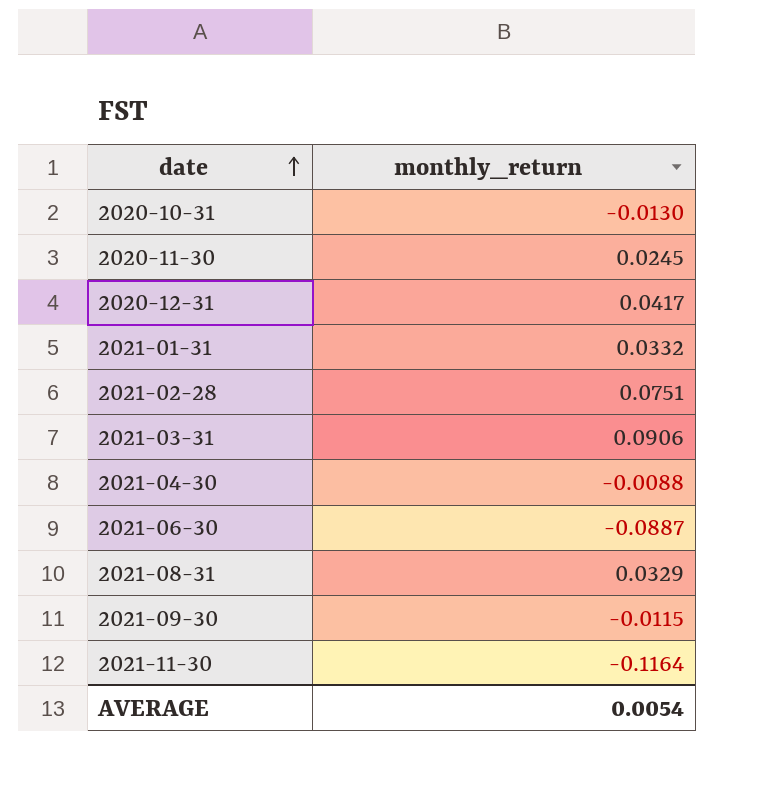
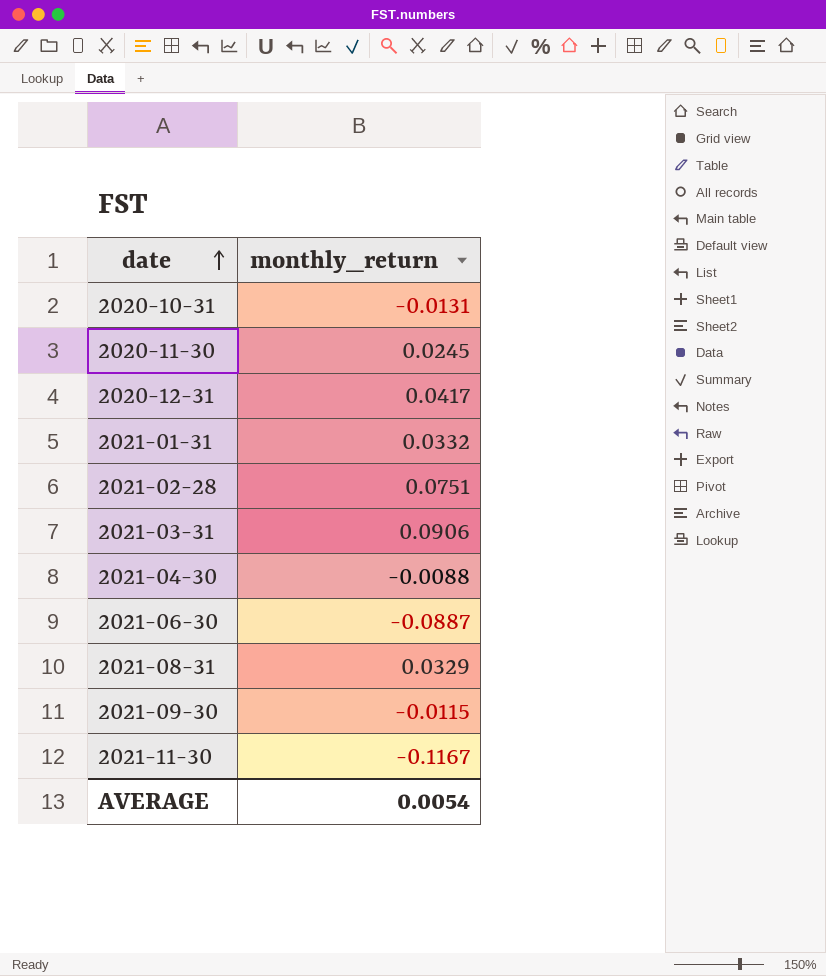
2020-10-31 | monthly_return: -0.0130 -> -0.0131
2021-11-30 | monthly_return: -0.1164 -> -0.1167

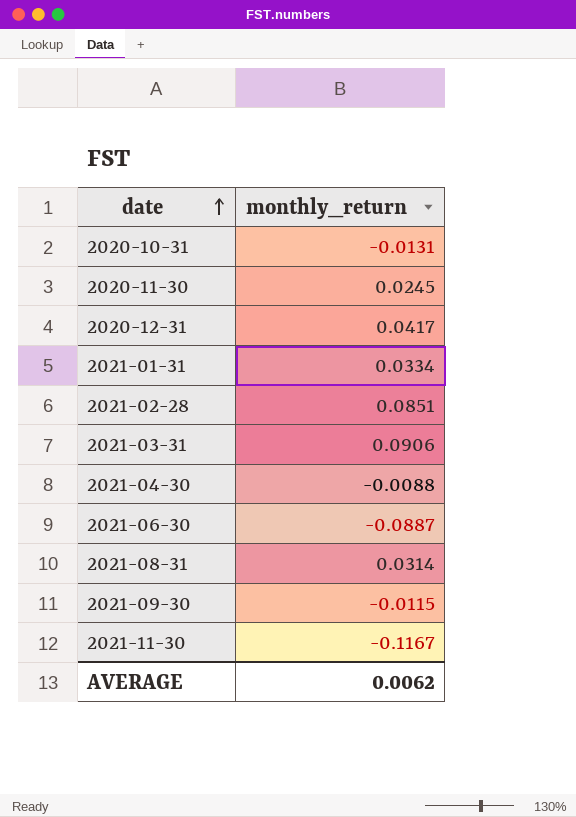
2021-01-31 | monthly_return: 0.0332 -> 0.0334
2021-02-28 | monthly_return: 0.0751 -> 0.0851
2021-08-31 | monthly_return: 0.0329 -> 0.0314
AVERAGE | monthly_return: 0.0054 -> 0.0062

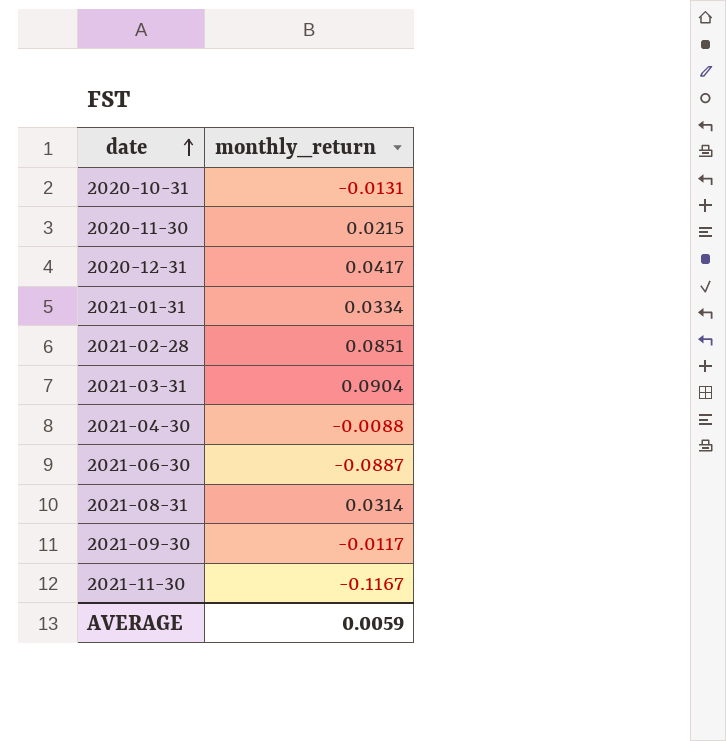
2020-11-30 | monthly_return: 0.0245 -> 0.0215
2021-03-31 | monthly_return: 0.0906 -> 0.0904
2021-09-30 | monthly_return: -0.0115 -> -0.0117
AVERAGE | monthly_return: 0.0062 -> 0.0059

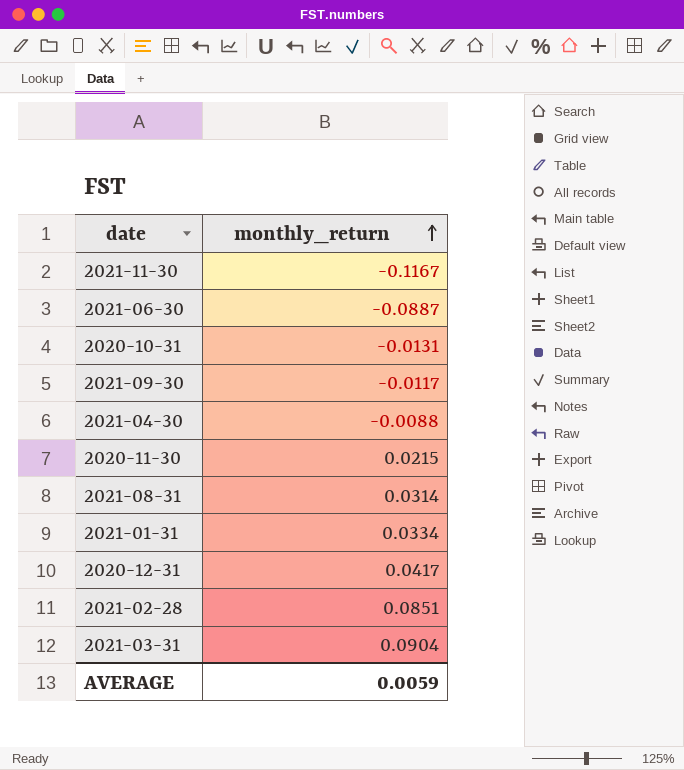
row order: date ascending -> monthly_return ascending

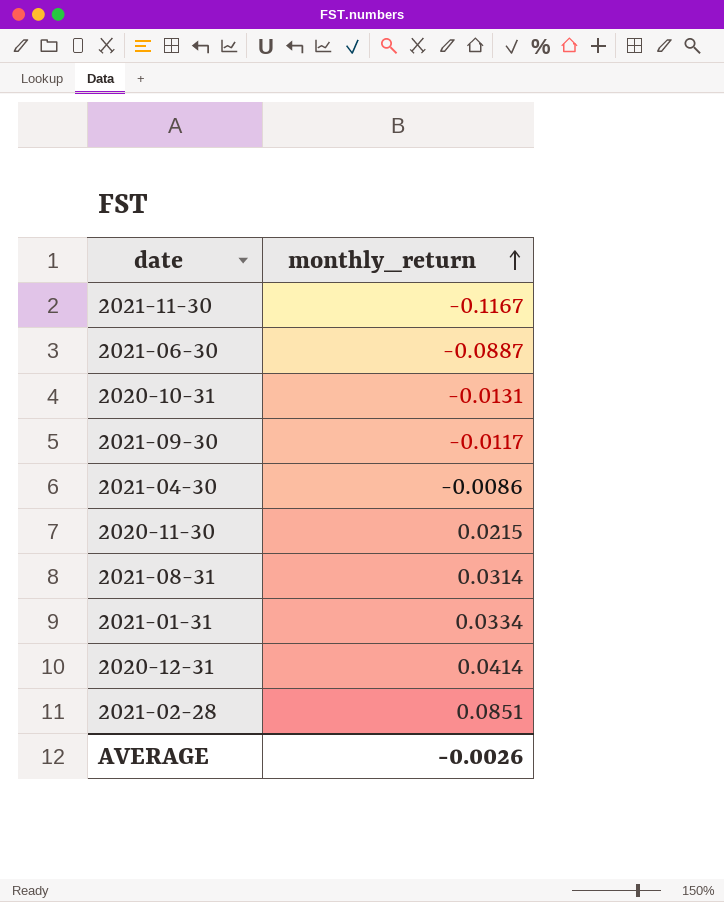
row 2021-03-31: 0.0904 -> none
2021-04-30 | monthly_return: -0.0088 -> -0.0086
2020-12-31 | monthly_return: 0.0417 -> 0.0414
AVERAGE | monthly_return: 0.0059 -> -0.0026

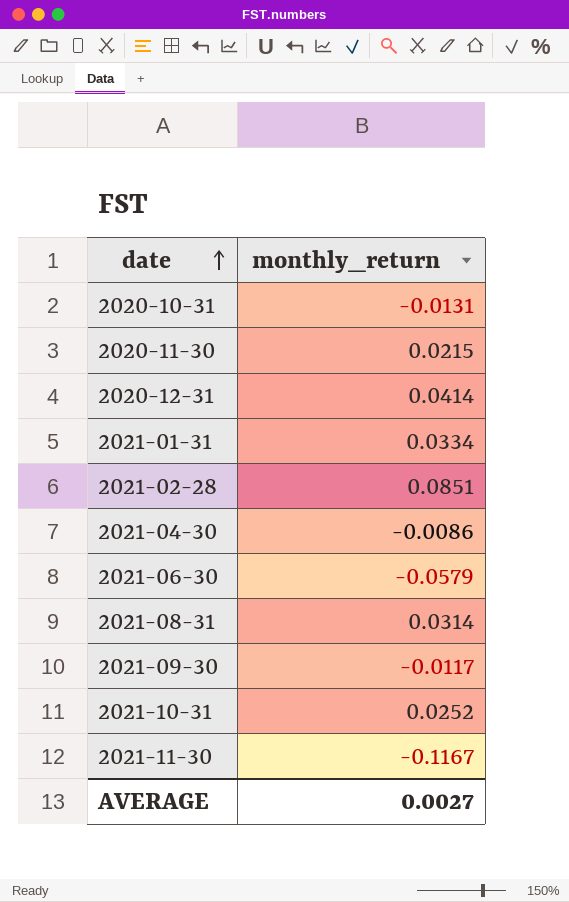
row order: monthly_return ascending -> date ascending
2021-06-30 | monthly_return: -0.0887 -> -0.0579
row 2021-10-31: none -> 0.0252
AVERAGE | monthly_return: -0.0026 -> 0.0027

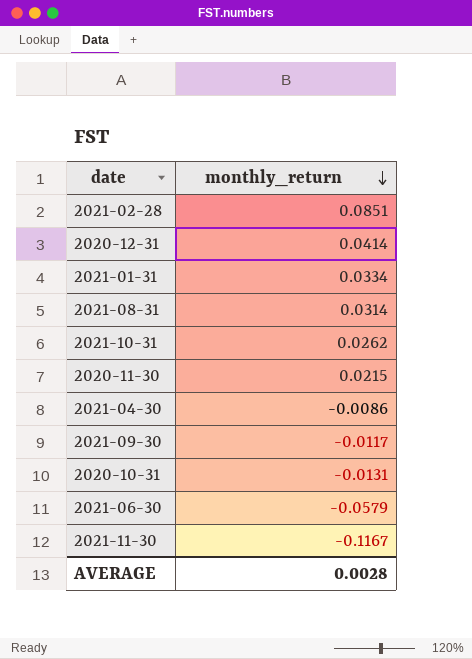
row order: date ascending -> monthly_return descending
2021-10-31 | monthly_return: 0.0252 -> 0.0262
AVERAGE | monthly_return: 0.0027 -> 0.0028

